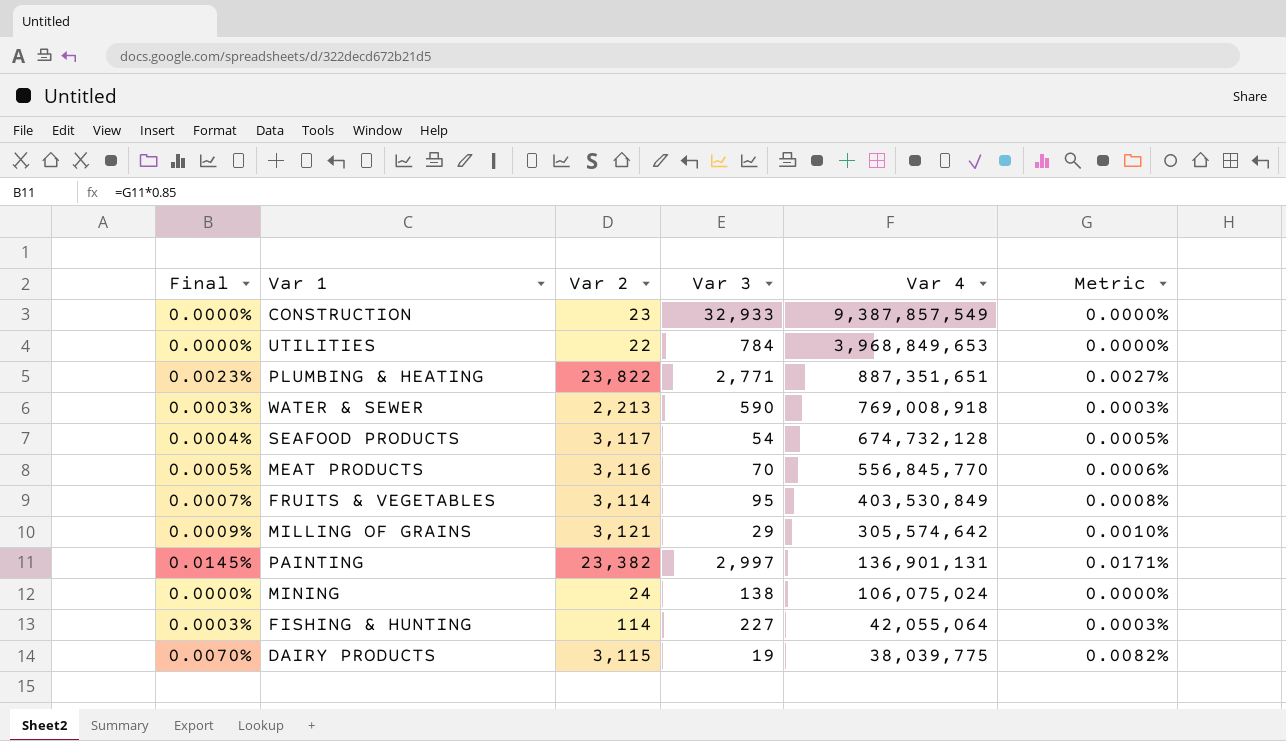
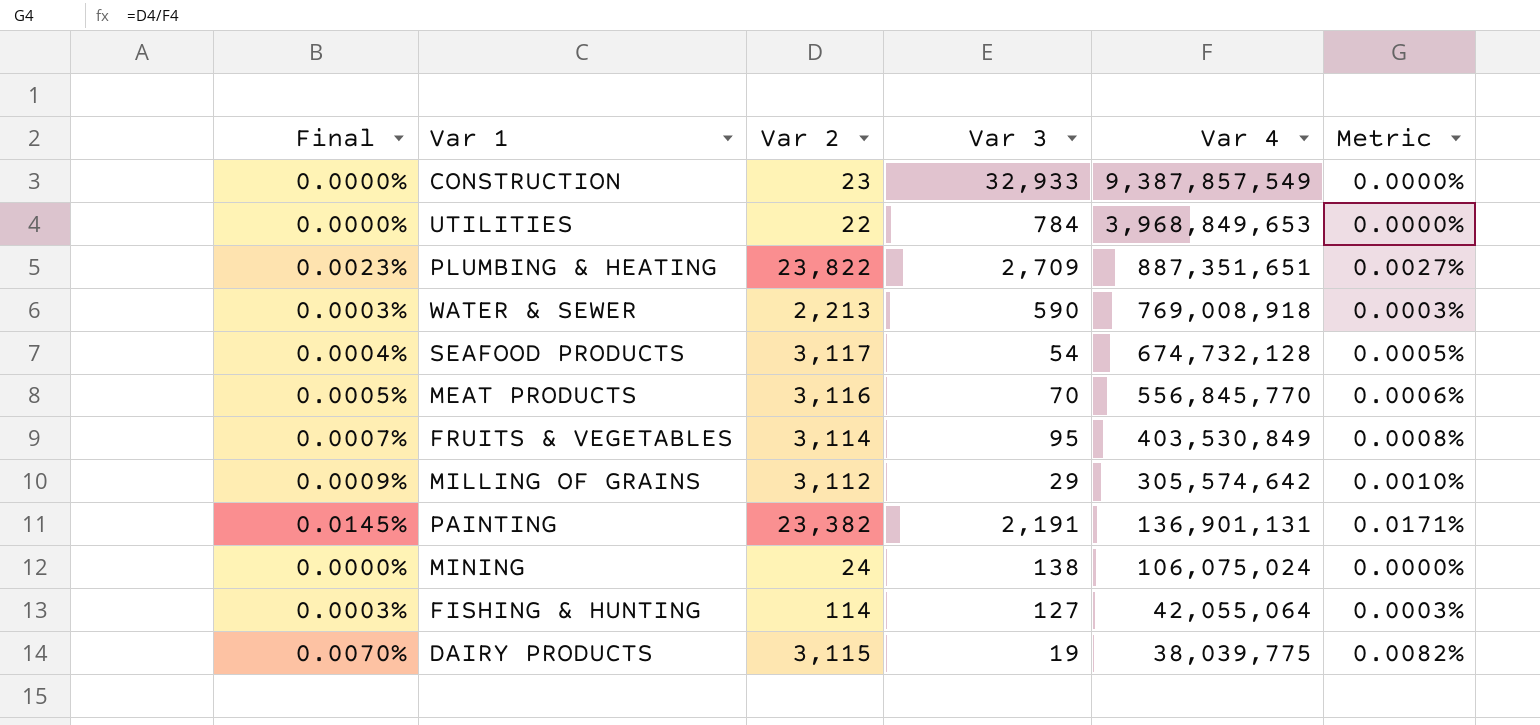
PLUMBING & HEATING | Var 3: 2,771 -> 2,709
MILLING OF GRAINS | Var 2: 3,121 -> 3,112
PAINTING | Var 3: 2,997 -> 2,191
FISHING & HUNTING | Var 3: 227 -> 127

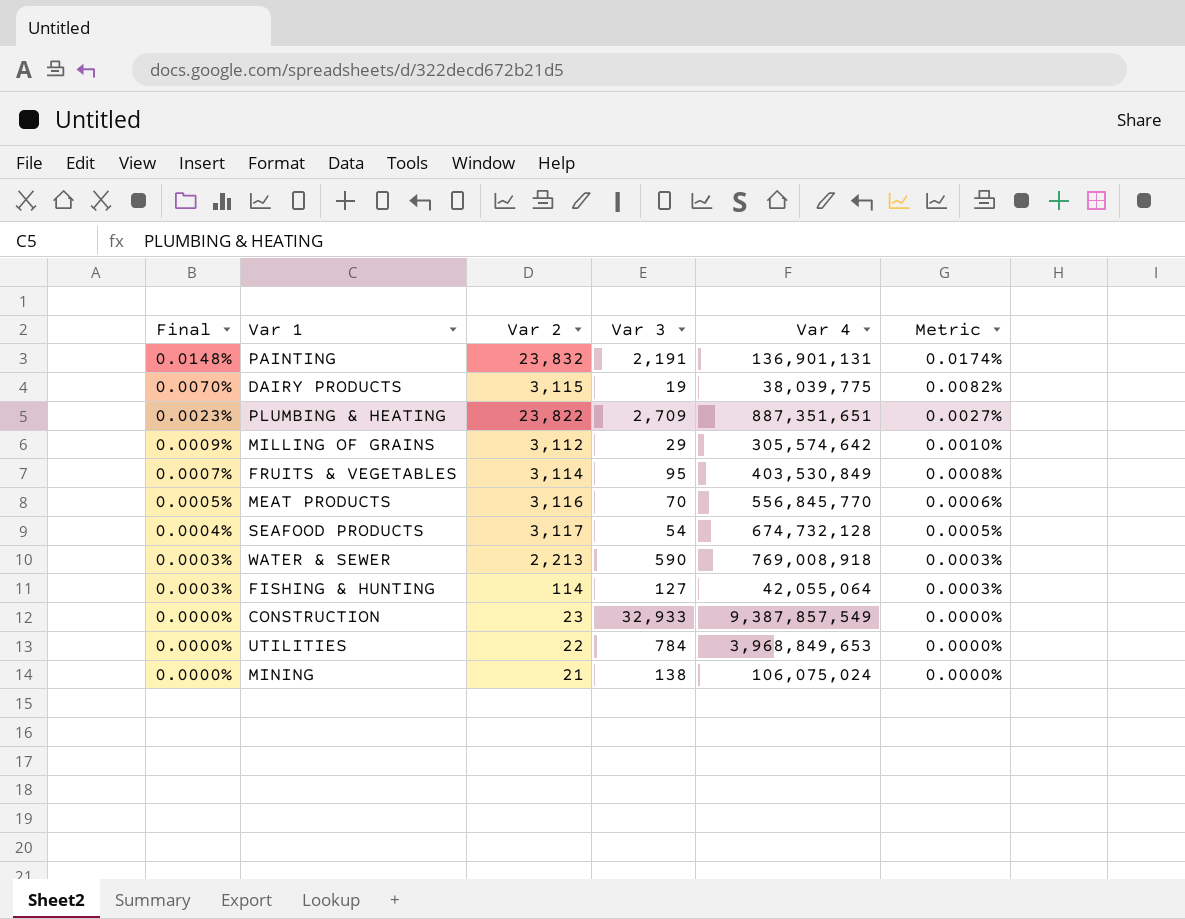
row order: Var 4 descending -> Final descending
PAINTING | Final: 0.0145% -> 0.0148%
PAINTING | Var 2: 23,382 -> 23,832
PAINTING | Metric: 0.0171% -> 0.0174%
MINING | Var 2: 24 -> 21

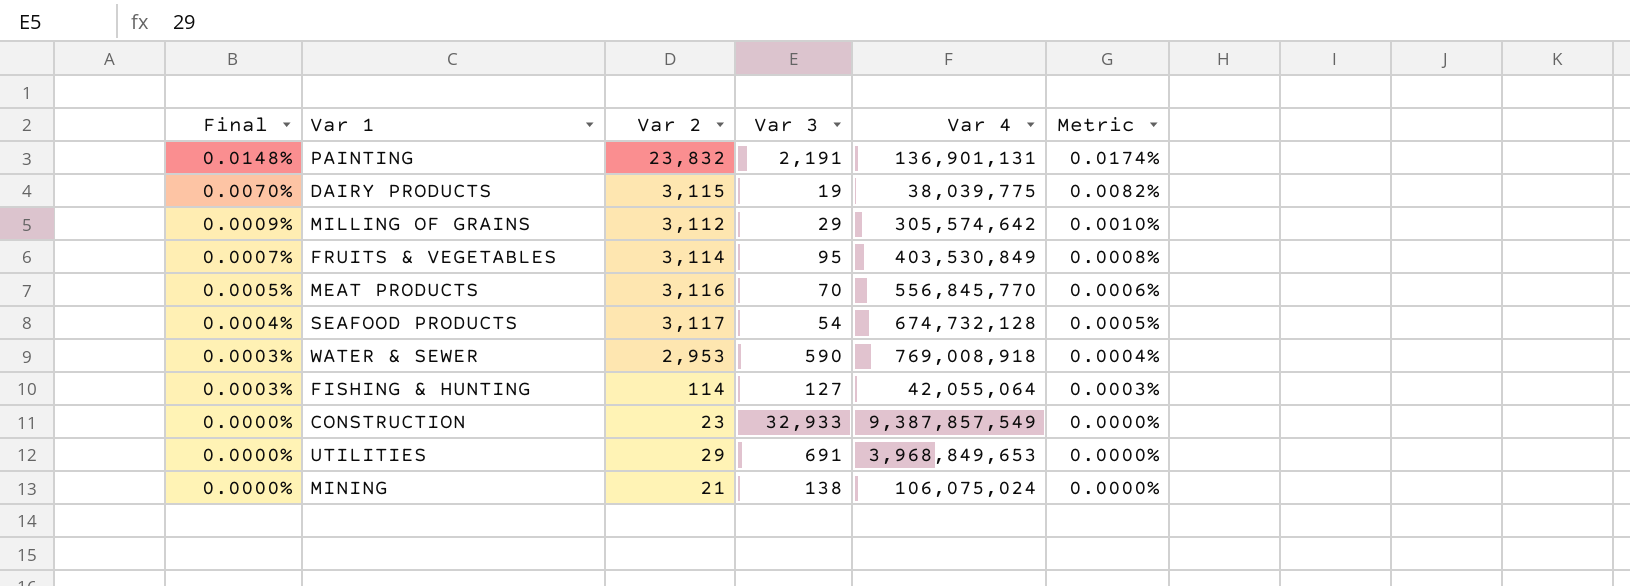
row PLUMBING & HEATING: 0.0023% | 23,822 | 2,709 | 887,351,651 | 0.0027% -> none
WATER & SEWER | Var 2: 2,213 -> 2,953
WATER & SEWER | Metric: 0.0003% -> 0.0004%
UTILITIES | Var 2: 22 -> 29
UTILITIES | Var 3: 784 -> 691

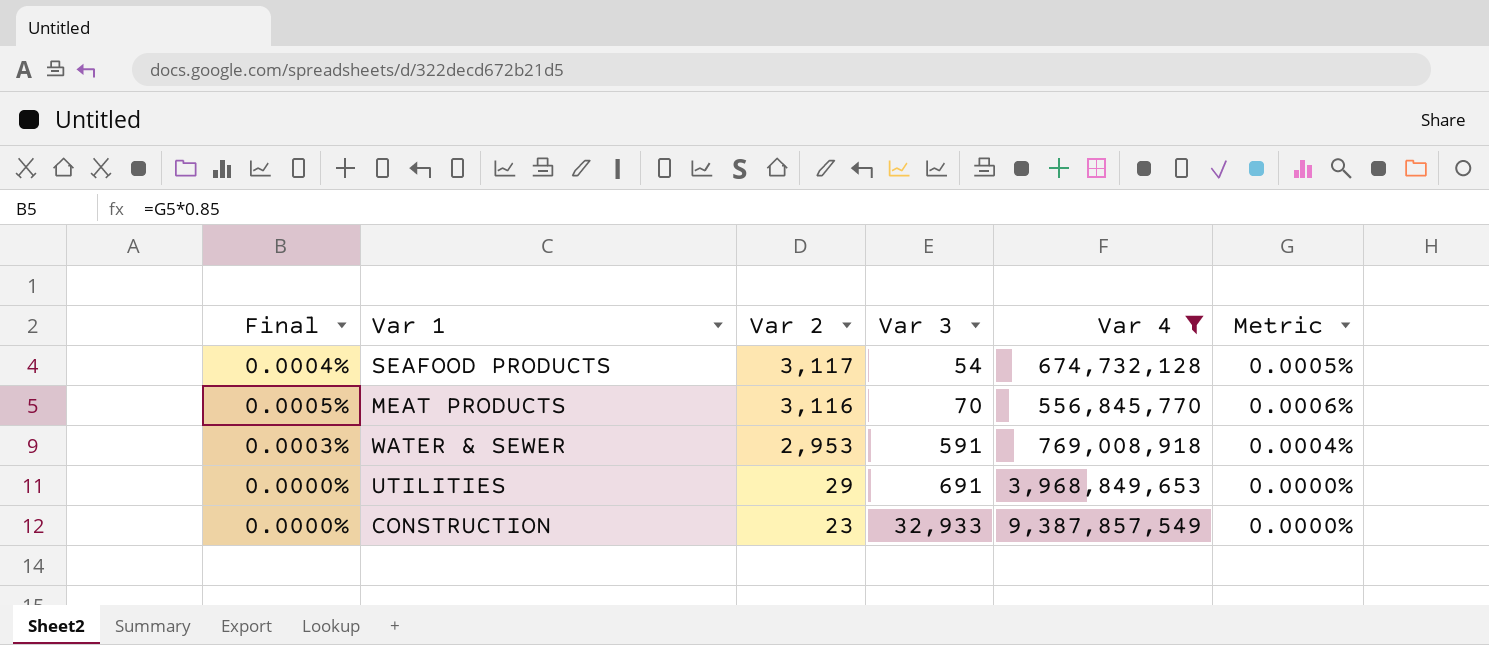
filter: none -> Var 4 >= 556,845,770
row order: Final descending -> Var 2 descending
WATER & SEWER | Var 3: 590 -> 591

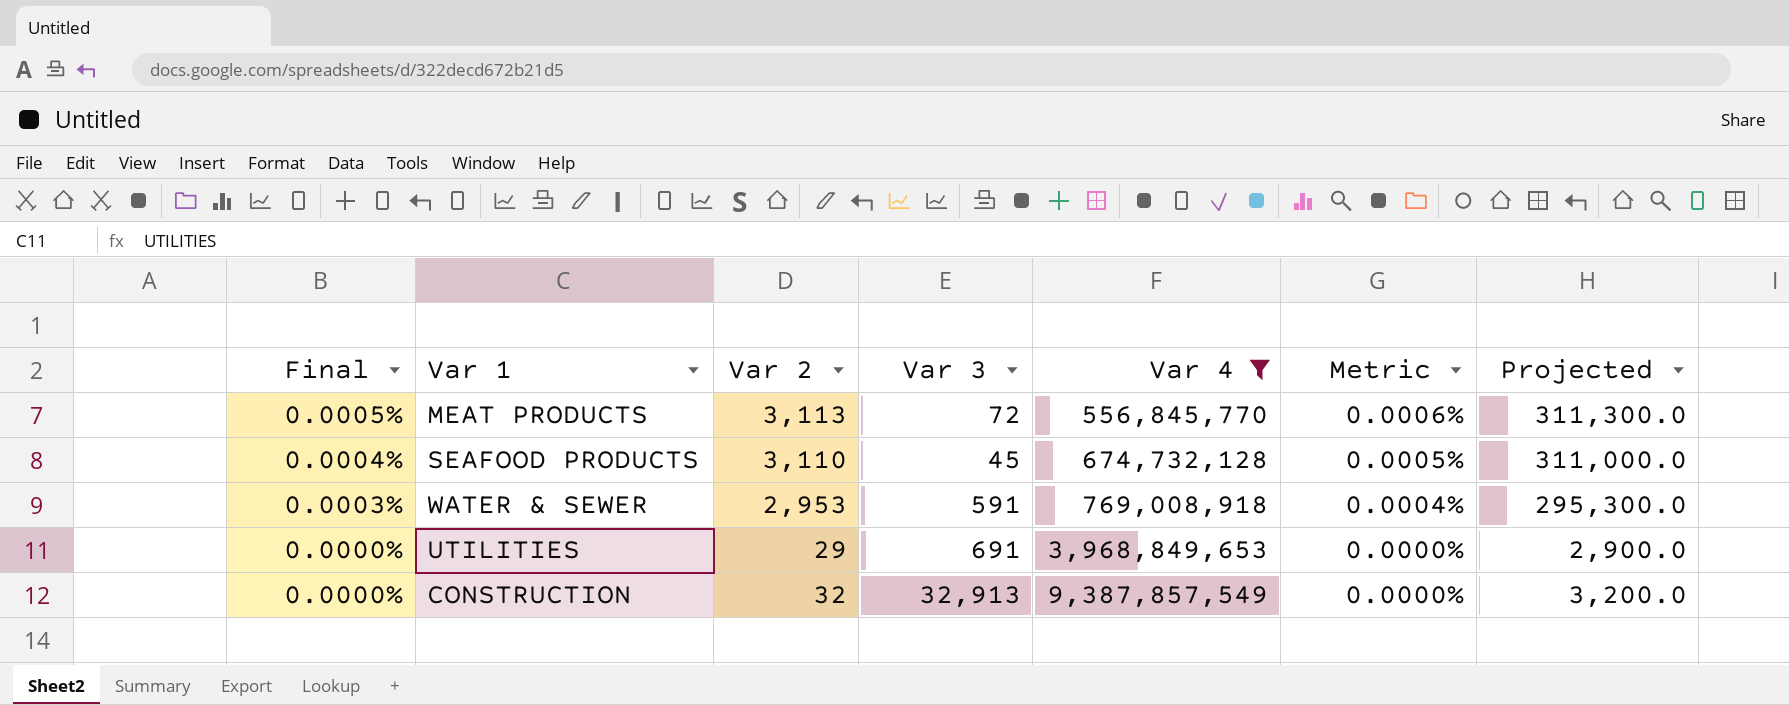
row order: Var 2 descending -> Final descending
column Projected | formula: none -> [Var 2] * 100
MEAT PRODUCTS | Var 2: 3,116 -> 3,113
MEAT PRODUCTS | Var 3: 70 -> 72
SEAFOOD PRODUCTS | Var 2: 3,117 -> 3,110
SEAFOOD PRODUCTS | Var 3: 54 -> 45
CONSTRUCTION | Var 2: 23 -> 32
CONSTRUCTION | Var 3: 32,933 -> 32,913

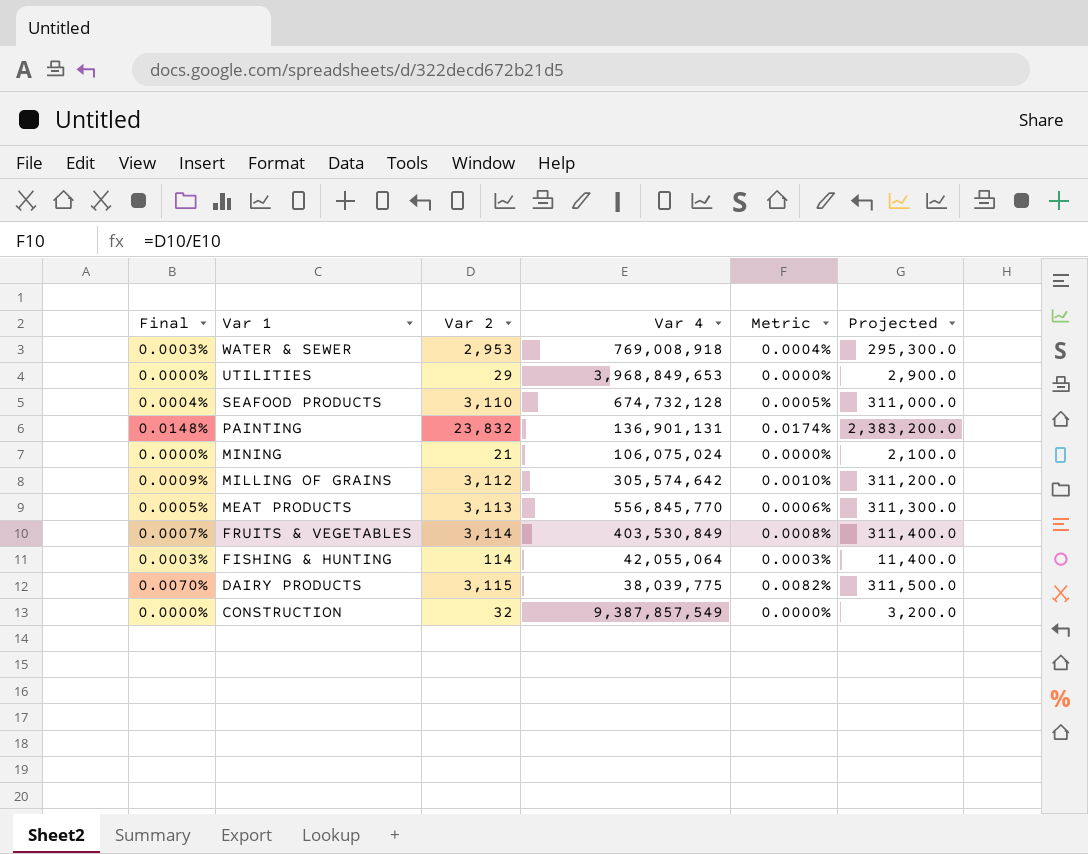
filter: Var 4 >= 556,845,770 -> none
row order: Final descending -> Var 1 descending
column Var 3 | position: 4 -> none

